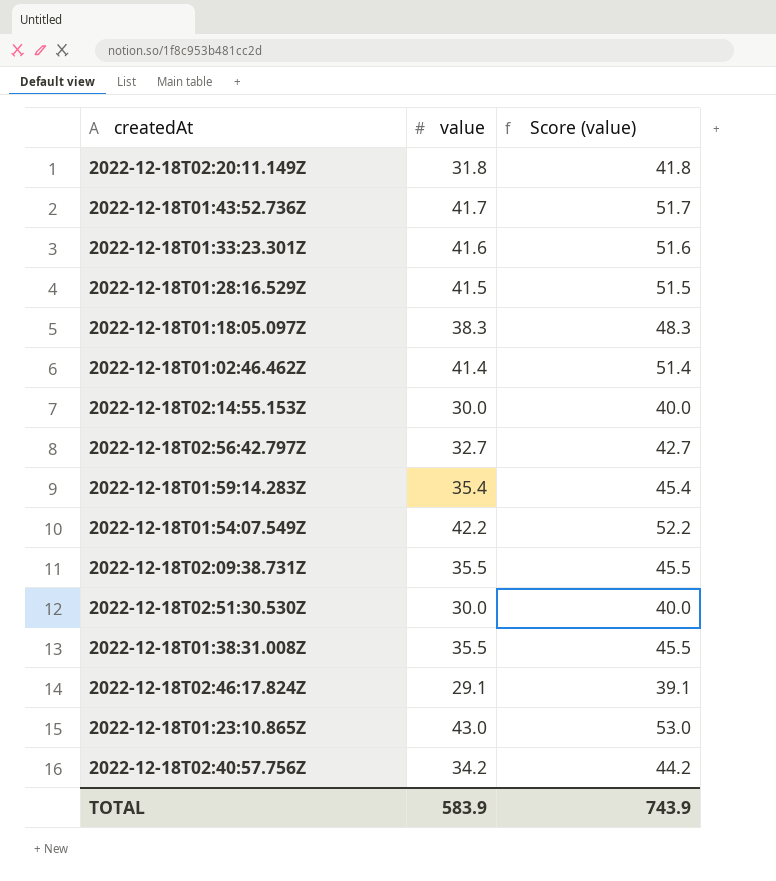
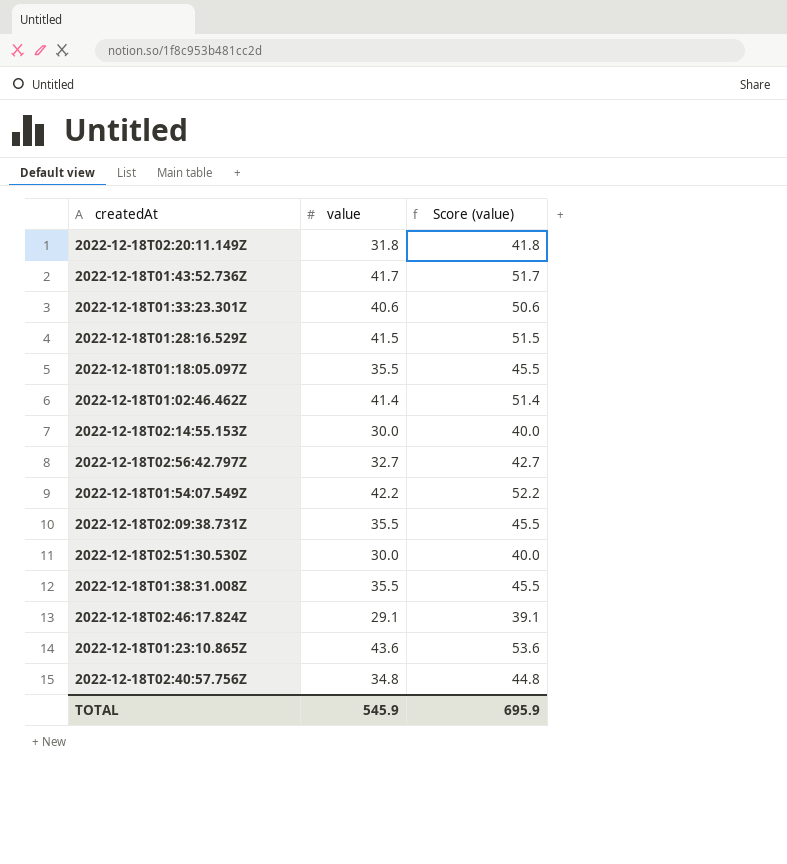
row 2022-12-18T01:59:14.283Z: 35.4 | 45.4 -> none
2022-12-18T01:33:23.301Z | value: 41.6 -> 40.6
2022-12-18T01:33:23.301Z | Score (value): 51.6 -> 50.6
2022-12-18T01:18:05.097Z | value: 38.3 -> 35.5
2022-12-18T01:18:05.097Z | Score (value): 48.3 -> 45.5
2022-12-18T01:23:10.865Z | value: 43.0 -> 43.6
2022-12-18T01:23:10.865Z | Score (value): 53.0 -> 53.6
2022-12-18T02:40:57.756Z | value: 34.2 -> 34.8
2022-12-18T02:40:57.756Z | Score (value): 44.2 -> 44.8
TOTAL | value: 583.9 -> 545.9
TOTAL | Score (value): 743.9 -> 695.9

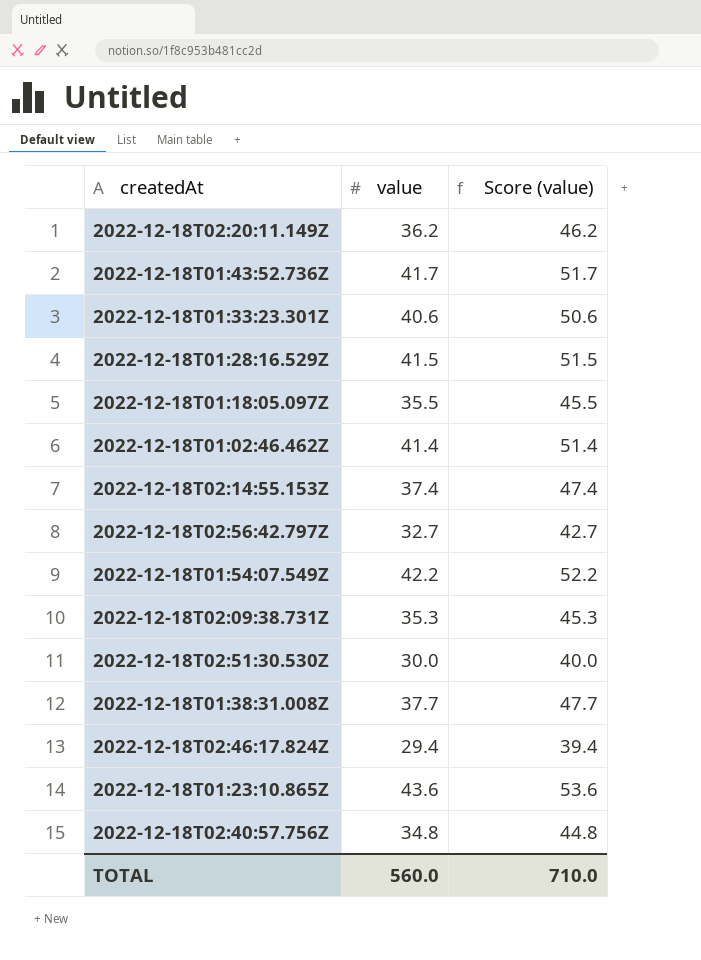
2022-12-18T02:20:11.149Z | value: 31.8 -> 36.2
2022-12-18T02:20:11.149Z | Score (value): 41.8 -> 46.2
2022-12-18T02:14:55.153Z | value: 30.0 -> 37.4
2022-12-18T02:14:55.153Z | Score (value): 40.0 -> 47.4
2022-12-18T02:09:38.731Z | value: 35.5 -> 35.3
2022-12-18T02:09:38.731Z | Score (value): 45.5 -> 45.3
2022-12-18T01:38:31.008Z | value: 35.5 -> 37.7
2022-12-18T01:38:31.008Z | Score (value): 45.5 -> 47.7
2022-12-18T02:46:17.824Z | value: 29.1 -> 29.4
2022-12-18T02:46:17.824Z | Score (value): 39.1 -> 39.4
TOTAL | value: 545.9 -> 560.0
TOTAL | Score (value): 695.9 -> 710.0

